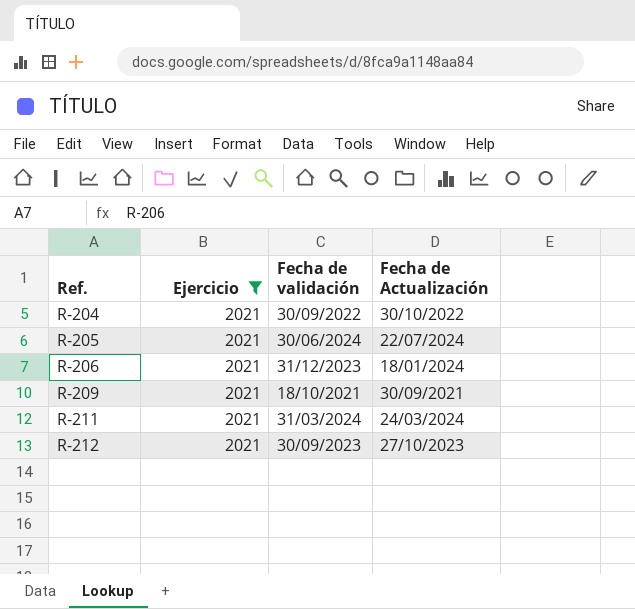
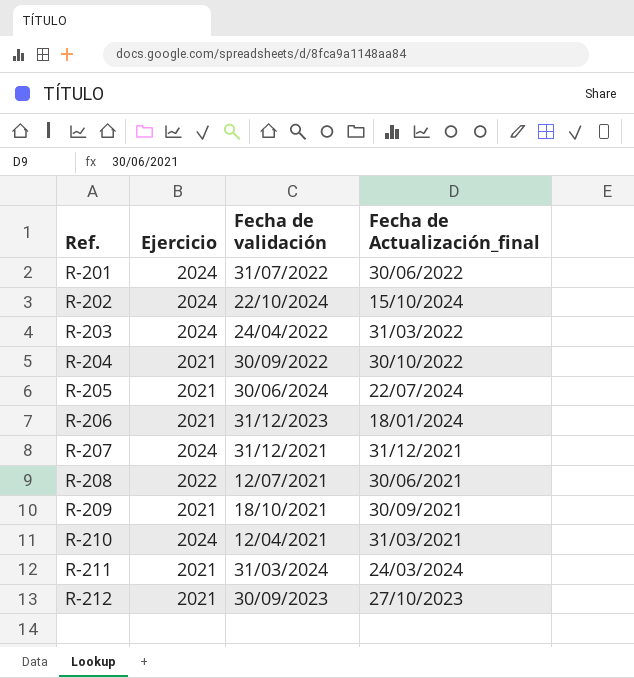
filter: Ejercicio = 2021 -> none
column name: Fecha de Actualización -> Fecha de Actualización_final

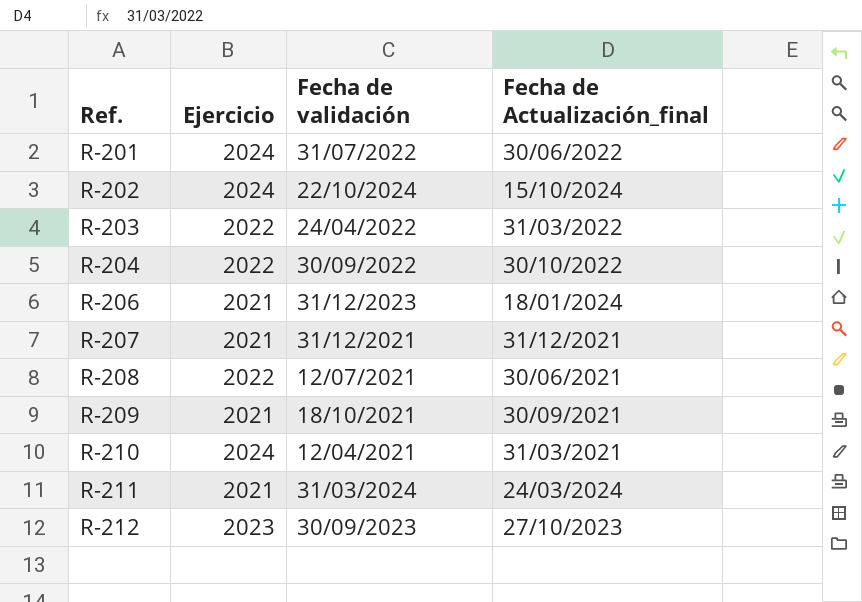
row R-205: 2021 | 30/06/2024 | 22/07/2024 -> none
R-203 | Ejercicio: 2024 -> 2022
R-204 | Ejercicio: 2021 -> 2022
R-207 | Ejercicio: 2024 -> 2021
R-212 | Ejercicio: 2021 -> 2023

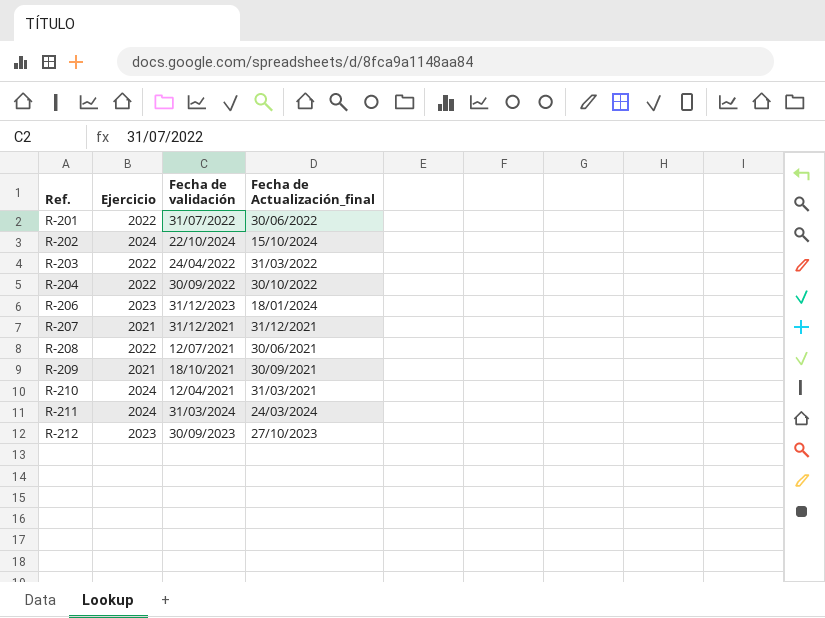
R-201 | Ejercicio: 2024 -> 2022
R-206 | Ejercicio: 2021 -> 2023
R-211 | Ejercicio: 2021 -> 2024

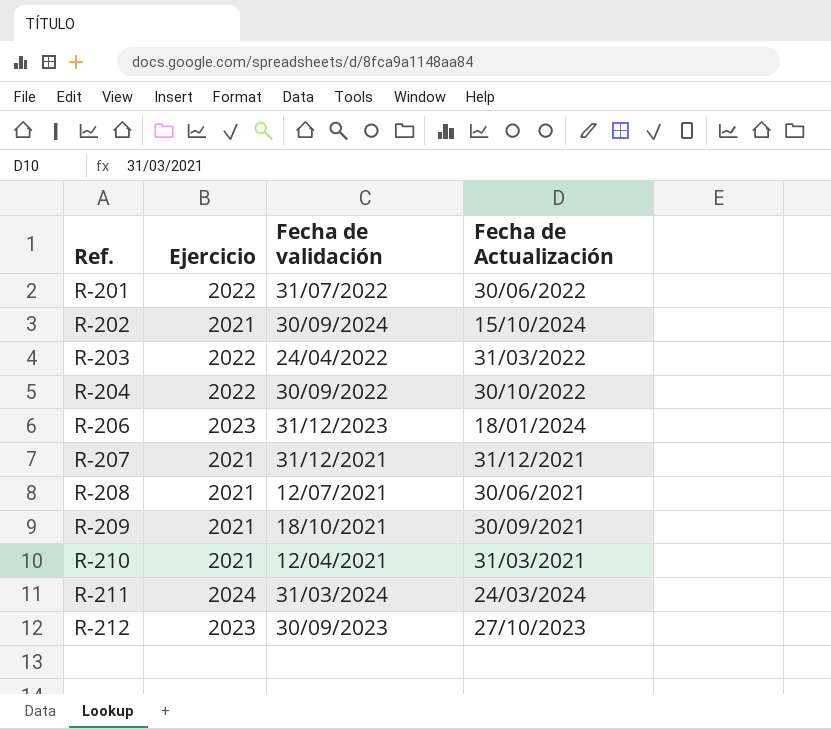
column name: Fecha de Actualización_final -> Fecha de Actualización
R-202 | Ejercicio: 2024 -> 2021
R-202 | Fecha de validación: 22/10/2024 -> 30/09/2024
R-208 | Ejercicio: 2022 -> 2021
R-210 | Ejercicio: 2024 -> 2021

